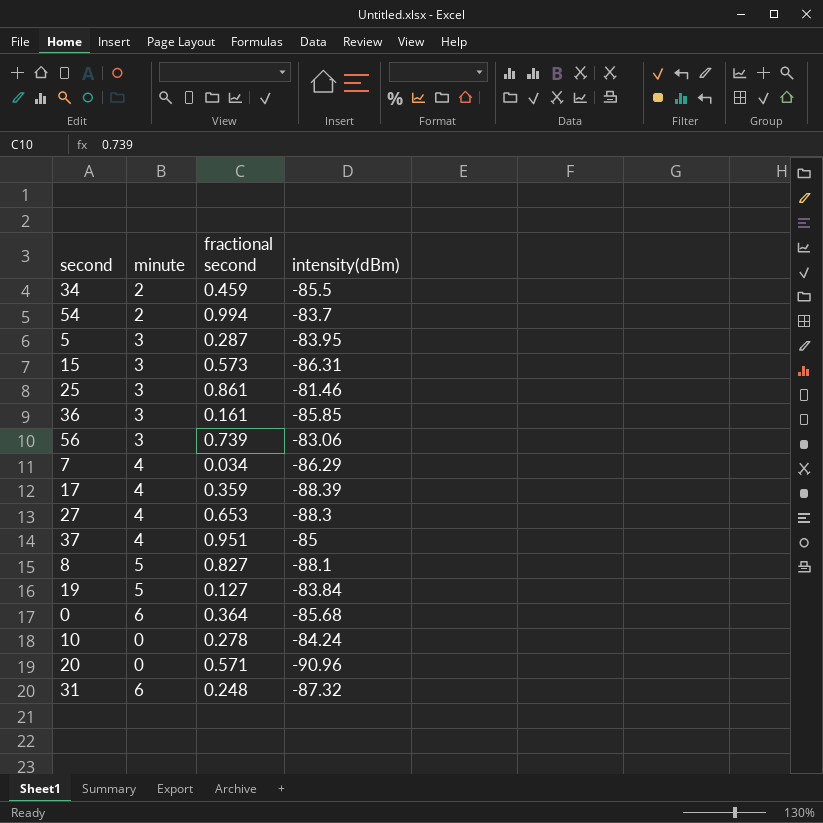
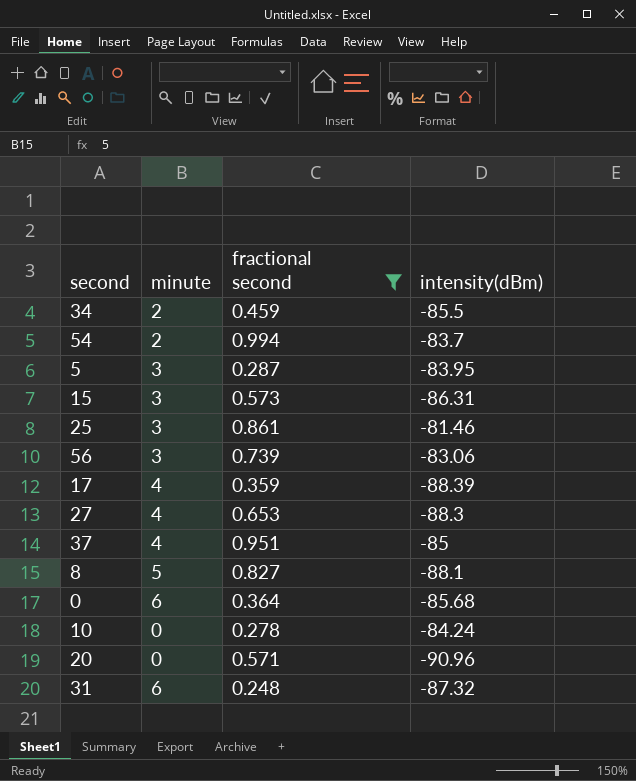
filter: none -> fractional second >= 0.248

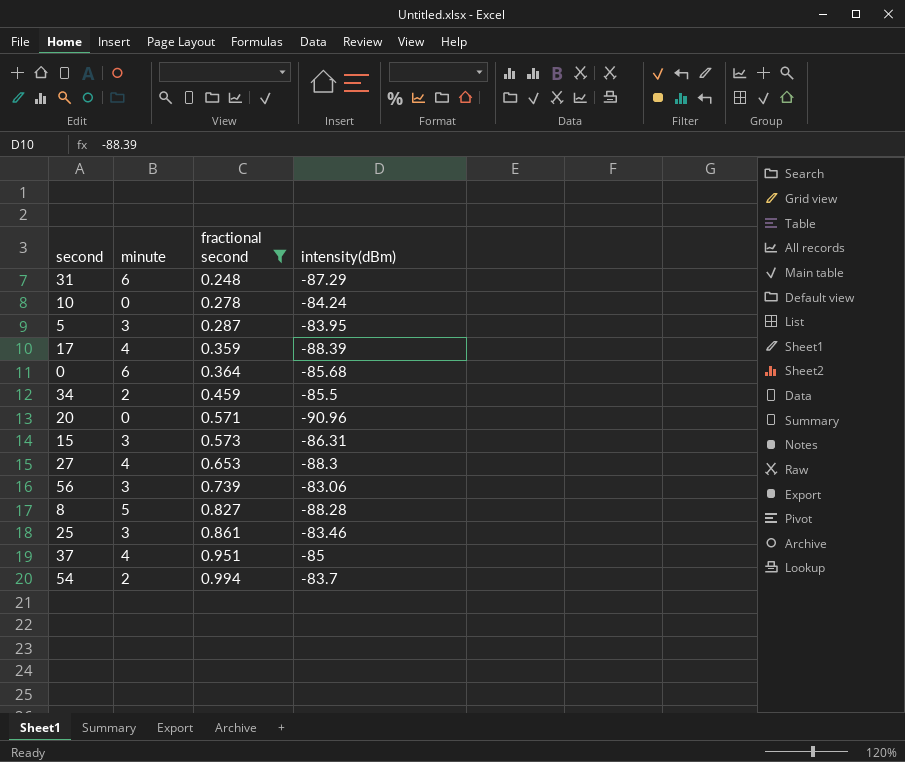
row order: none -> fractional second ascending
31 | intensity(dBm): -87.32 -> -87.29
8 | intensity(dBm): -88.1 -> -88.28
25 | intensity(dBm): -81.46 -> -83.46

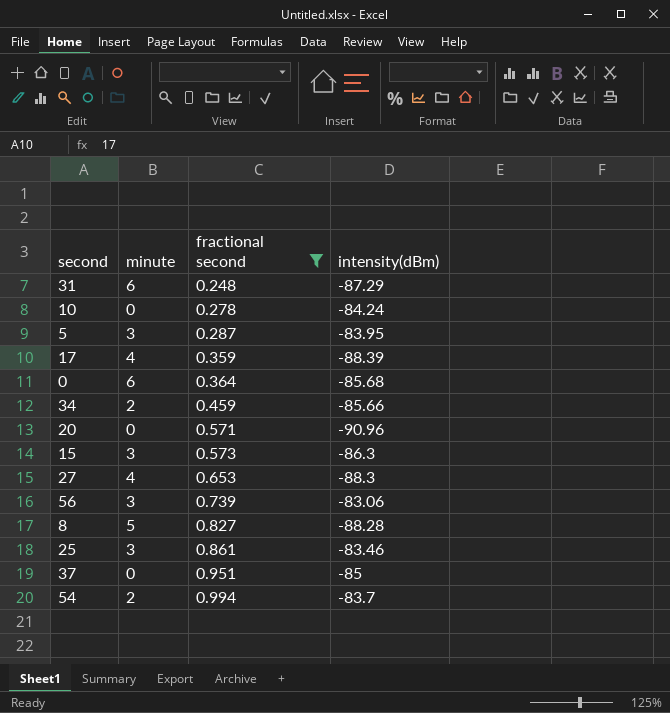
34 | intensity(dBm): -85.5 -> -85.66
15 | intensity(dBm): -86.31 -> -86.3
37 | minute: 4 -> 0

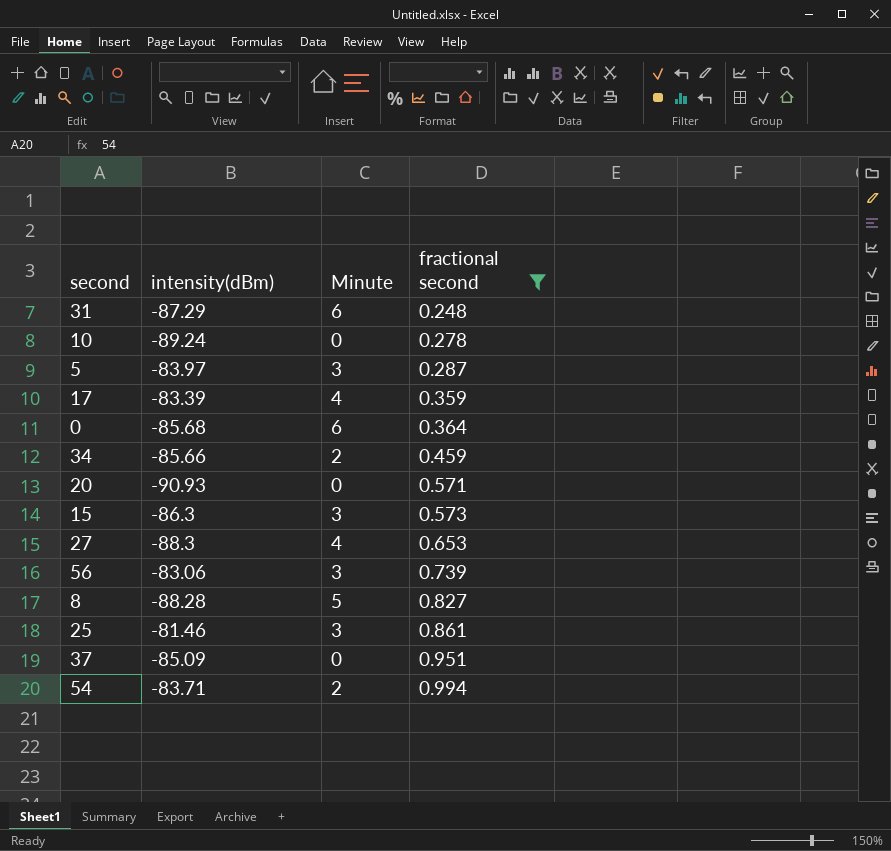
column intensity(dBm) | position: 4 -> 2
column name: minute -> Minute
10 | intensity(dBm): -84.24 -> -89.24
5 | intensity(dBm): -83.95 -> -83.97
17 | intensity(dBm): -88.39 -> -83.39
20 | intensity(dBm): -90.96 -> -90.93
25 | intensity(dBm): -83.46 -> -81.46
37 | intensity(dBm): -85 -> -85.09
54 | intensity(dBm): -83.7 -> -83.71

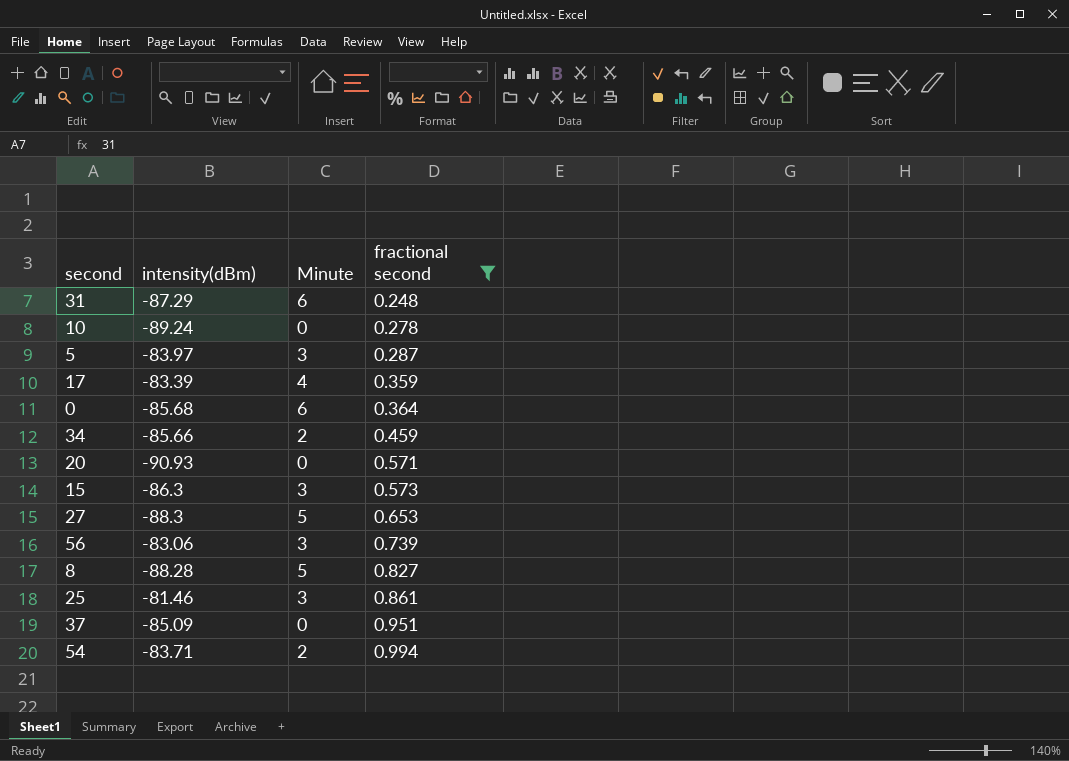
27 | Minute: 4 -> 5

